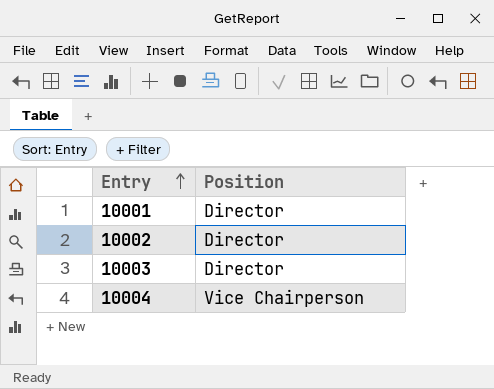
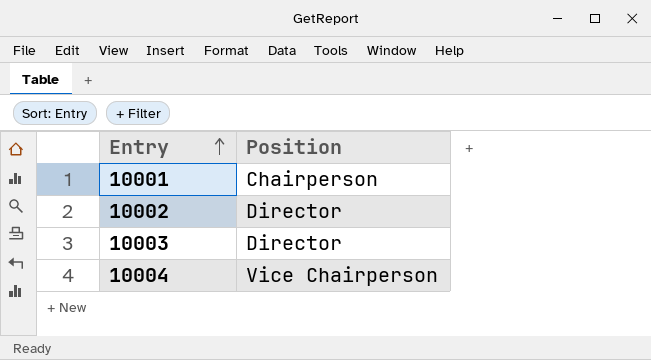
10001 | Position: Director -> Chairperson

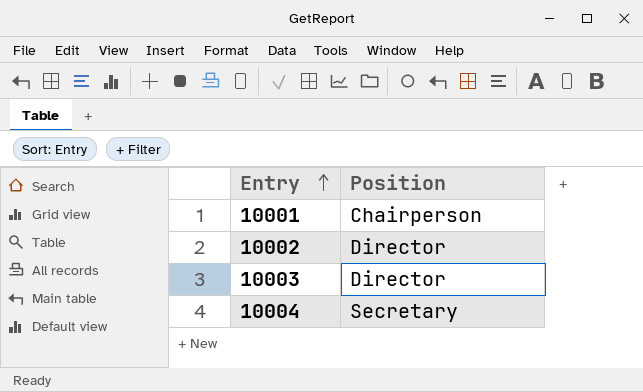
10004 | Position: Vice Chairperson -> Secretary

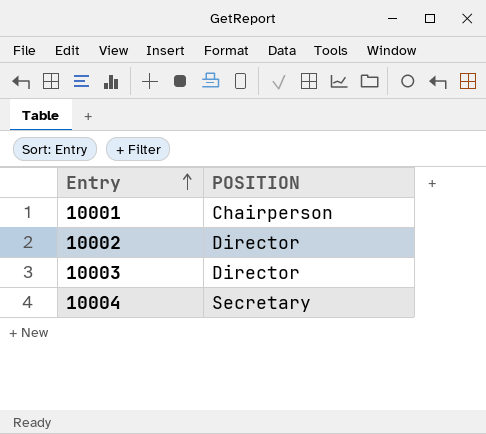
column name: Position -> POSITION

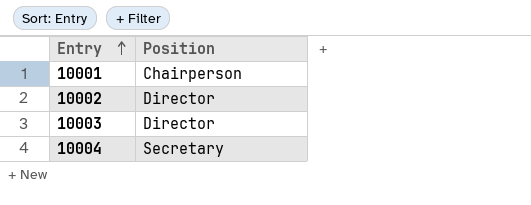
column name: POSITION -> Position

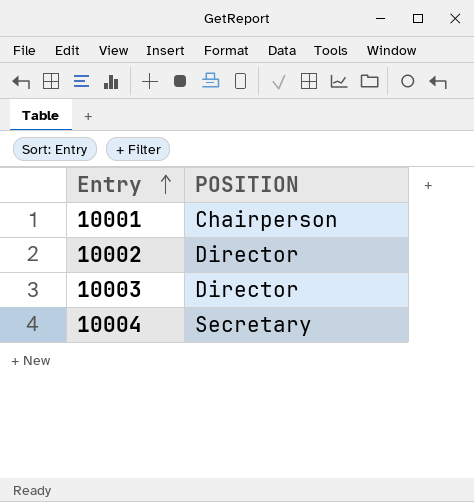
column name: Position -> POSITION

